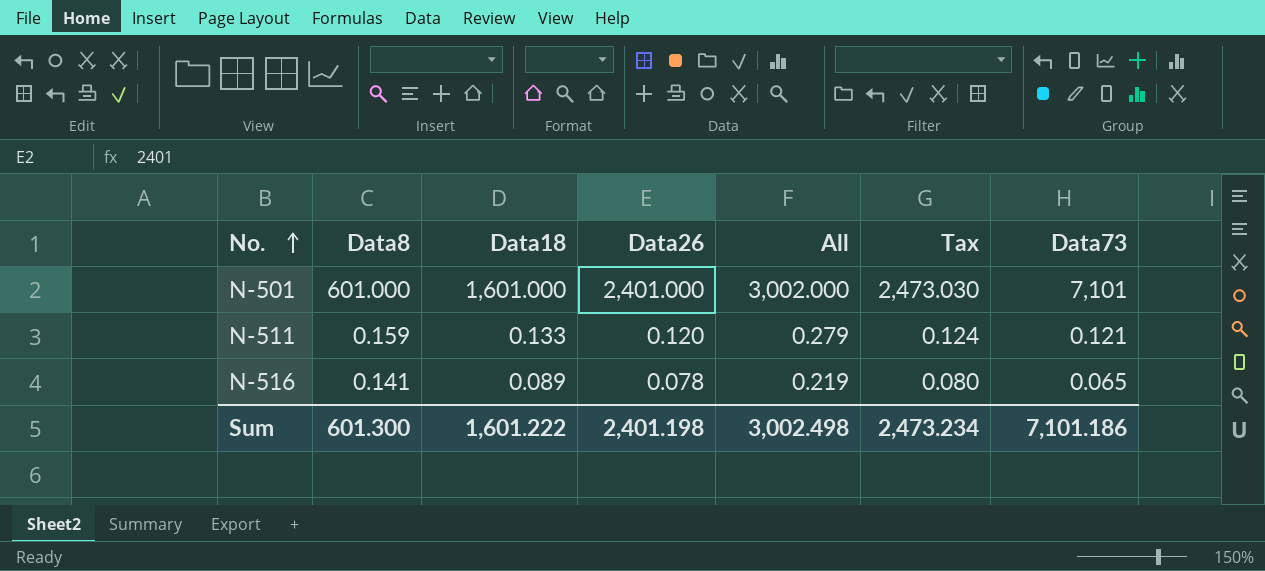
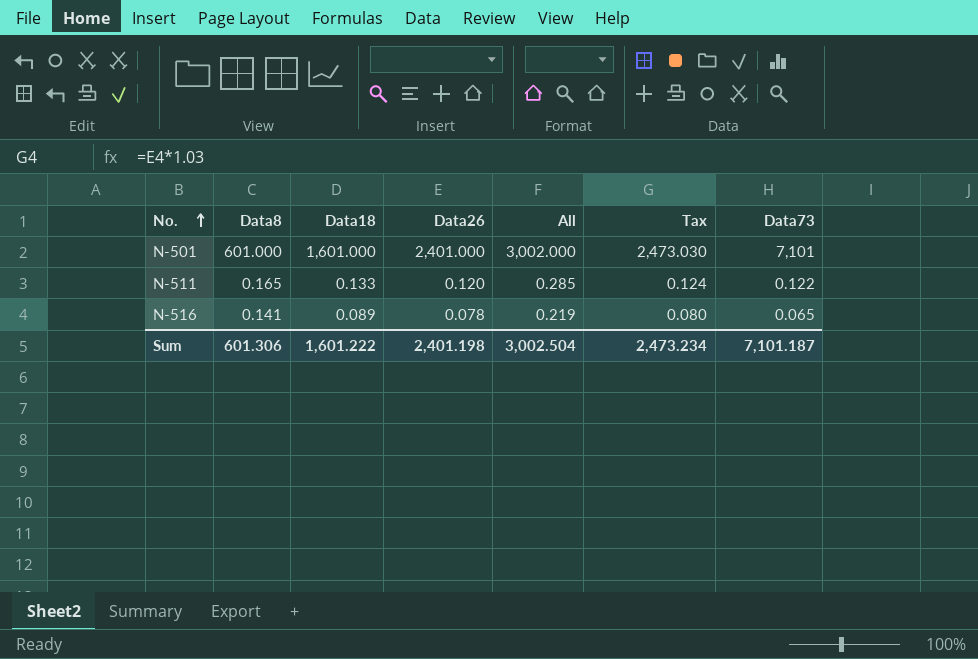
N-511 | Data8: 0.159 -> 0.165
N-511 | All: 0.279 -> 0.285
N-511 | Data73: 0.121 -> 0.122
Sum | Data8: 601.300 -> 601.306
Sum | All: 3,002.498 -> 3,002.504
Sum | Data73: 7,101.186 -> 7,101.187

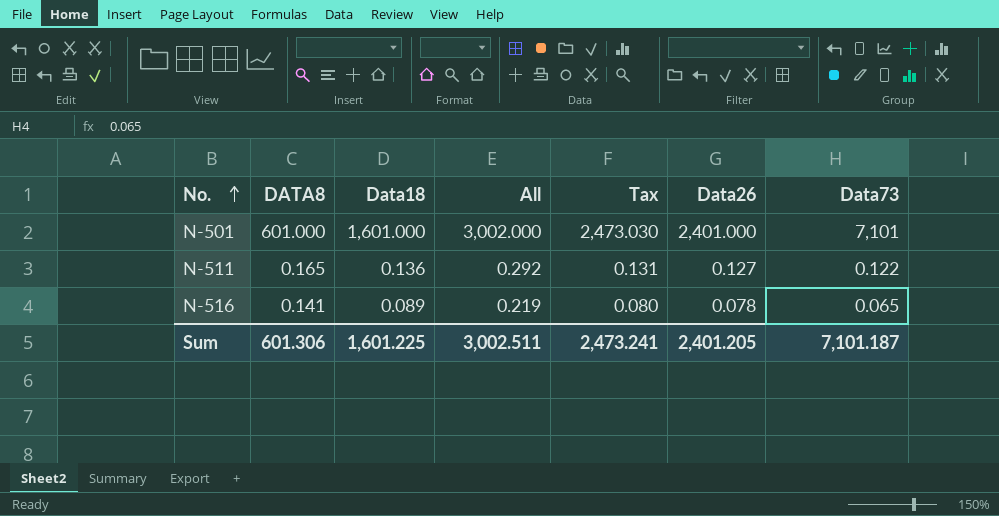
column name: Data8 -> DATA8
column Data26 | position: 4 -> 6
N-511 | Data18: 0.133 -> 0.136
N-511 | All: 0.285 -> 0.292
N-511 | Tax: 0.124 -> 0.131
N-511 | Data26: 0.120 -> 0.127
Sum | Data18: 1,601.222 -> 1,601.225
Sum | All: 3,002.504 -> 3,002.511
Sum | Tax: 2,473.234 -> 2,473.241
Sum | Data26: 2,401.198 -> 2,401.205

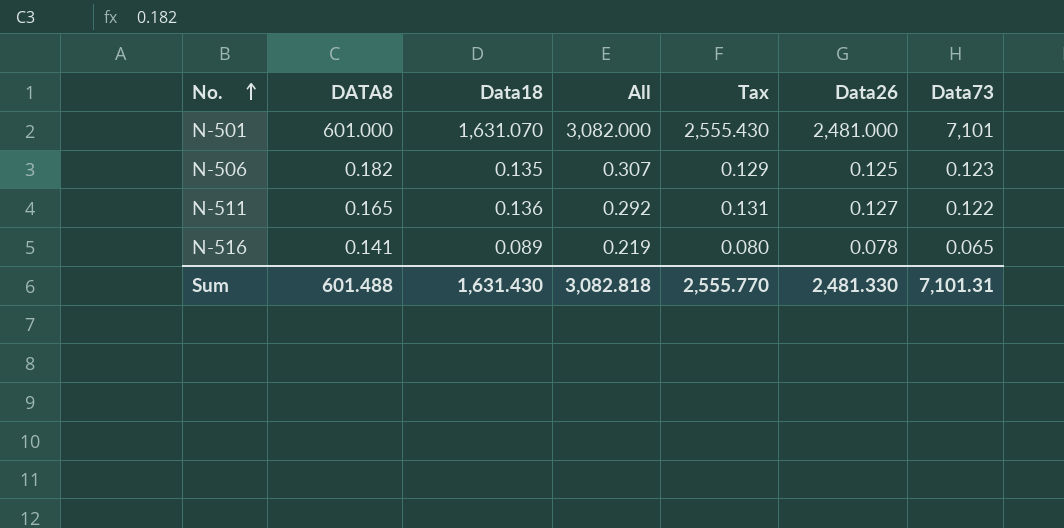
N-501 | Data18: 1,601.000 -> 1,631.070
N-501 | All: 3,002.000 -> 3,082.000
N-501 | Tax: 2,473.030 -> 2,555.430
N-501 | Data26: 2,401.000 -> 2,481.000
row N-506: none -> 0.182 | 0.135 | 0.307 | 0.129 | 0.125 | 0.123
Sum | DATA8: 601.306 -> 601.488
Sum | Data18: 1,601.225 -> 1,631.430
Sum | All: 3,002.511 -> 3,082.818
Sum | Tax: 2,473.241 -> 2,555.770
Sum | Data26: 2,401.205 -> 2,481.330
Sum | Data73: 7,101.187 -> 7,101.31

